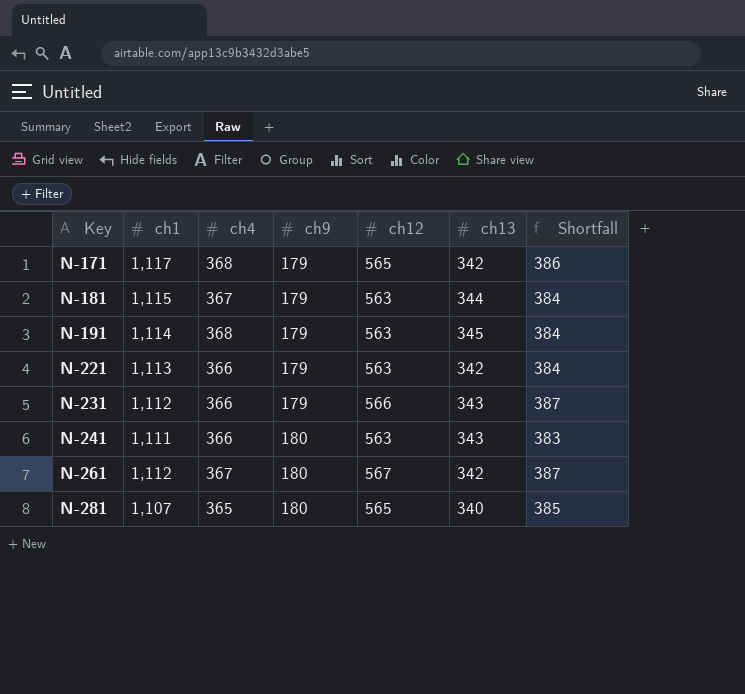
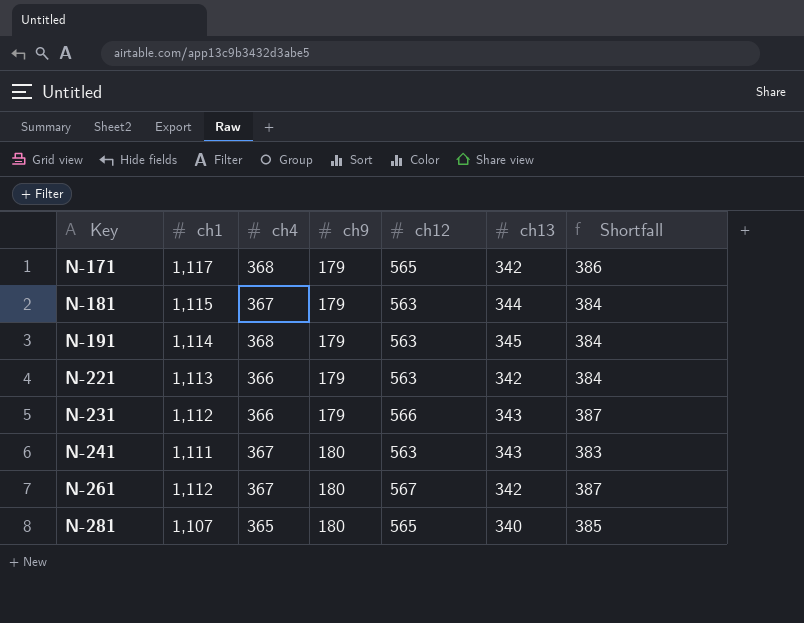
N-241 | ch4: 366 -> 367

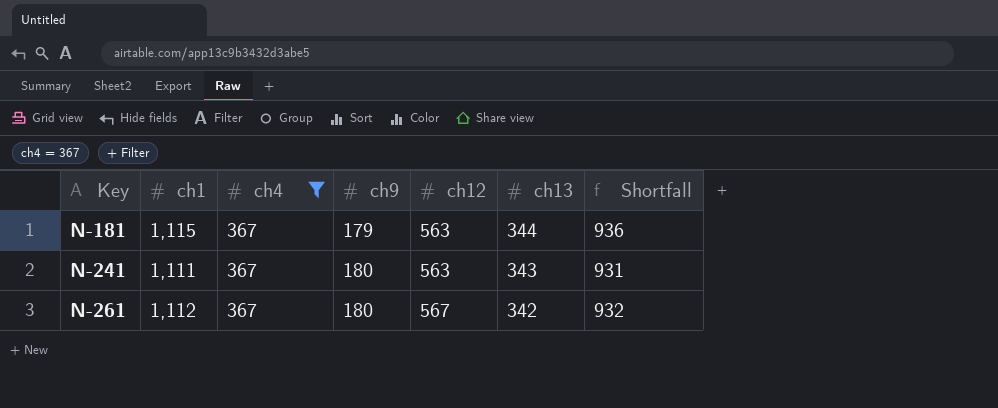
filter: none -> ch4 = 367
column Shortfall | formula: [ch12] - [ch9] -> [ch1] - [ch9]

